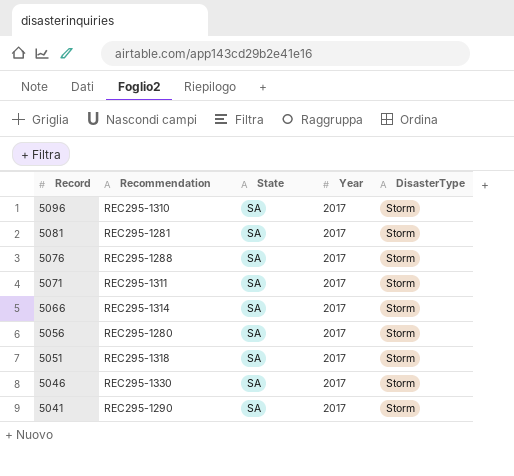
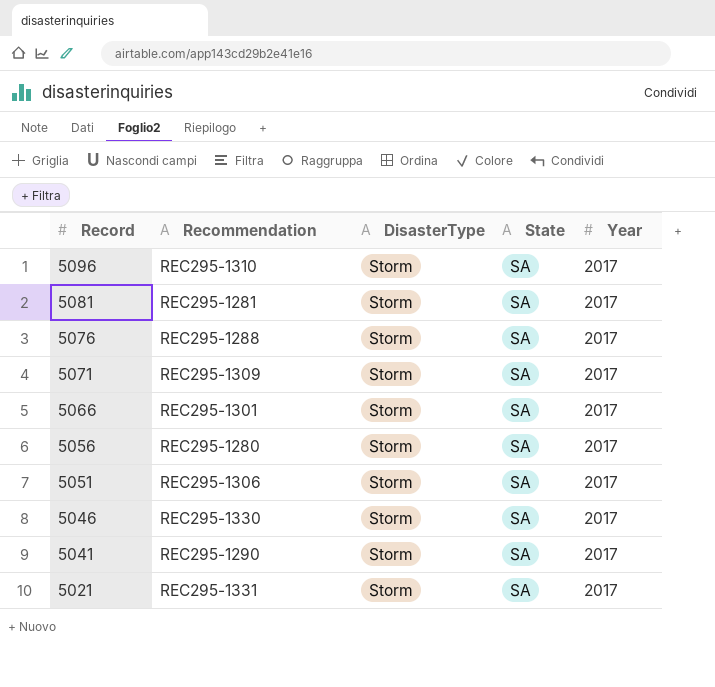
column DisasterType | position: 5 -> 3
5071 | Recommendation: REC295-1311 -> REC295-1309
5066 | Recommendation: REC295-1314 -> REC295-1301
5051 | Recommendation: REC295-1318 -> REC295-1306
row 5021: none -> REC295-1331 | Storm | SA | 2017

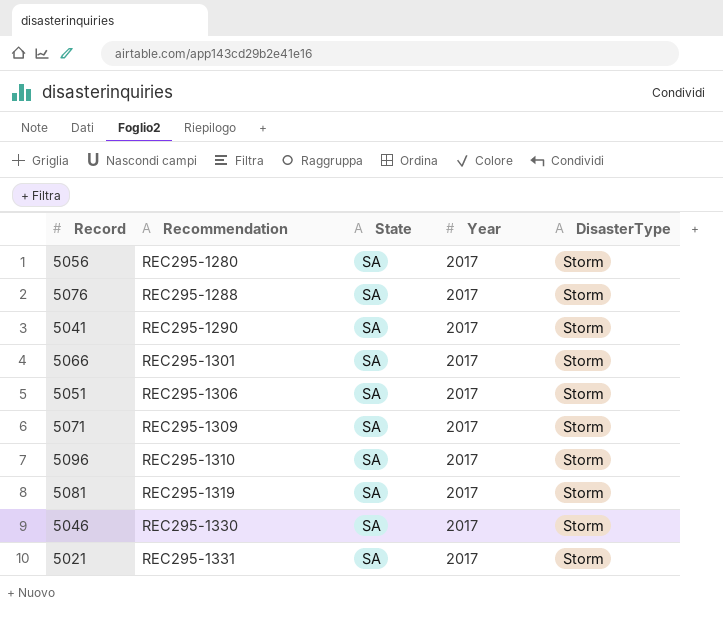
row order: Record descending -> Recommendation ascending
column DisasterType | position: 3 -> 5
5081 | Recommendation: REC295-1281 -> REC295-1319

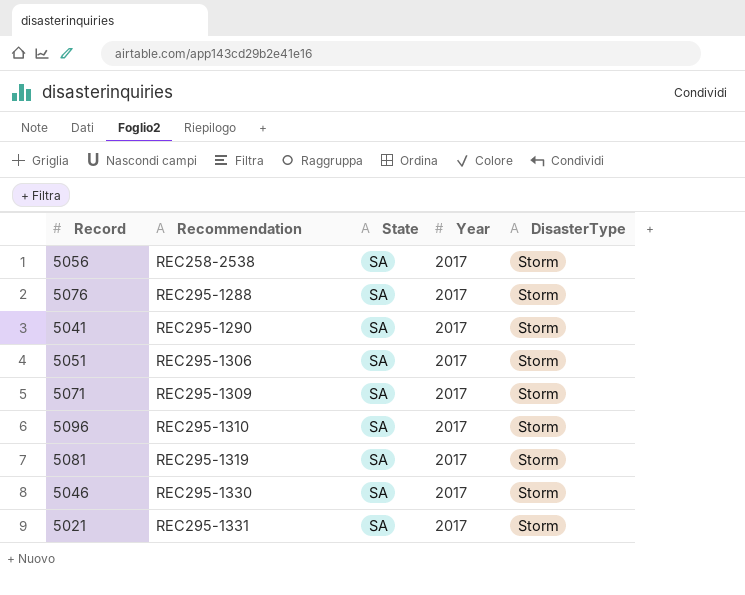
row 5066: REC295-1301 | SA | 2017 | Storm -> none
5056 | Recommendation: REC295-1280 -> REC258-2538

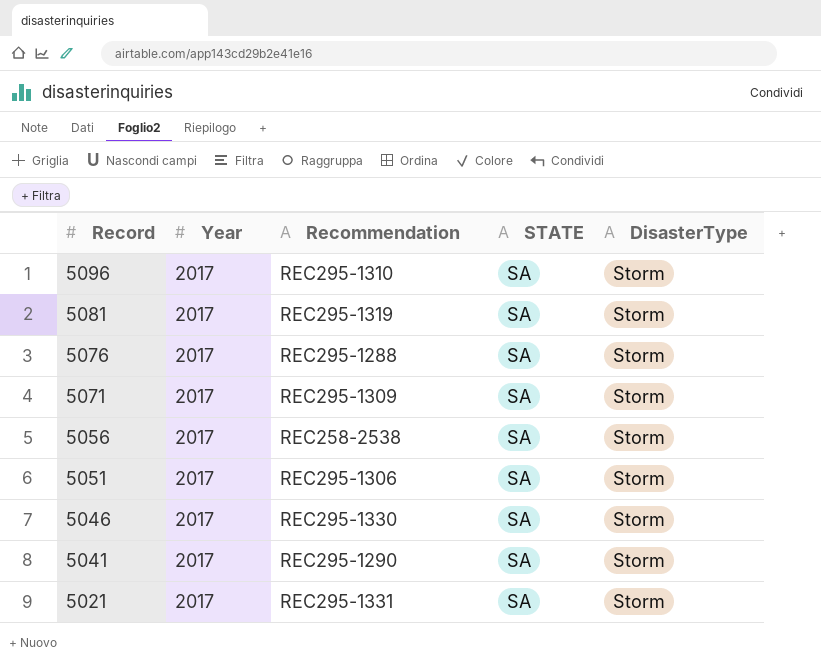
row order: Recommendation ascending -> Record descending
column Year | position: 4 -> 2
column name: State -> STATE

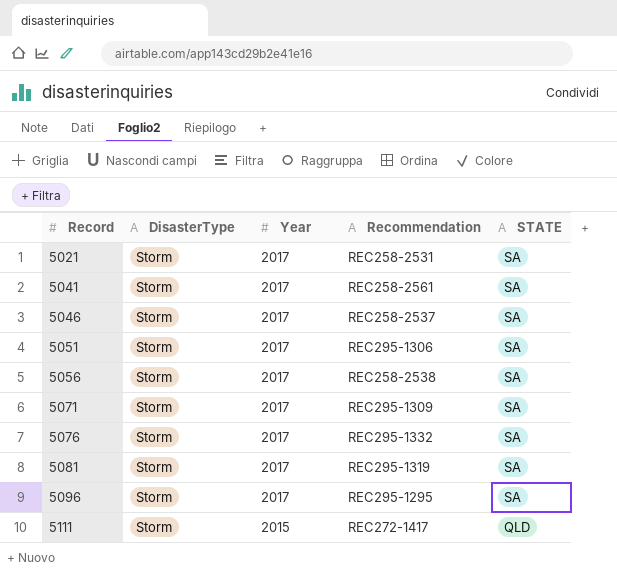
row order: Record descending -> Record ascending
column DisasterType | position: 5 -> 2
5021 | Recommendation: REC295-1331 -> REC258-2531
5041 | Recommendation: REC295-1290 -> REC258-2561
5046 | Recommendation: REC295-1330 -> REC258-2537
5076 | Recommendation: REC295-1288 -> REC295-1332
5096 | Recommendation: REC295-1310 -> REC295-1295
row 5111: none -> Storm | 2015 | REC272-1417 | QLD

